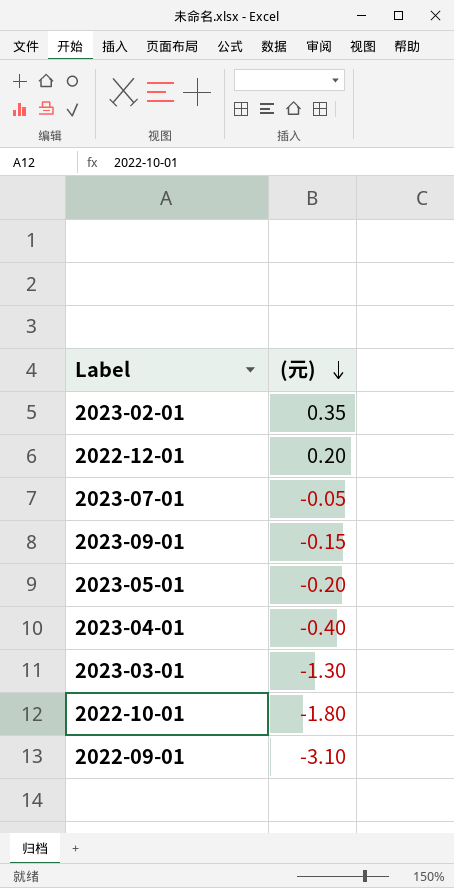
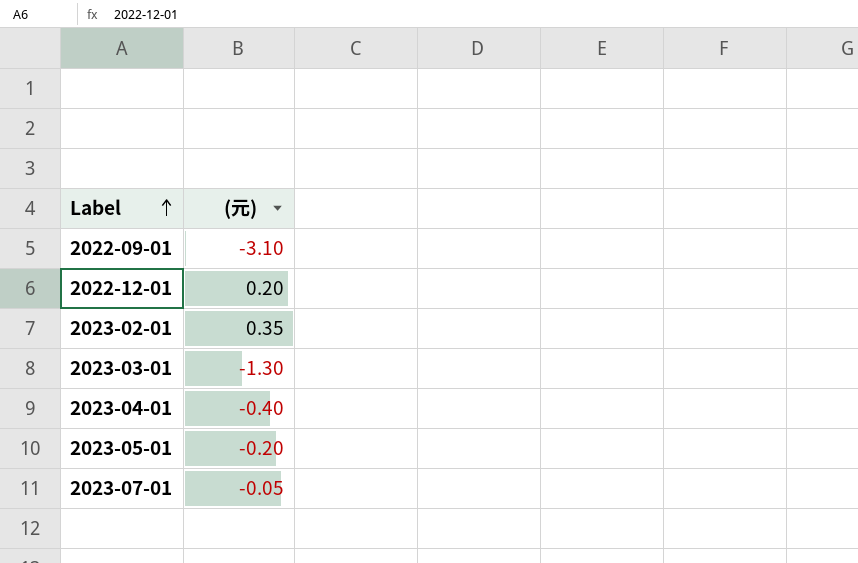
row order: (元) descending -> Label ascending
row 2023-09-01: -0.15 -> none
row 2022-10-01: -1.80 -> none

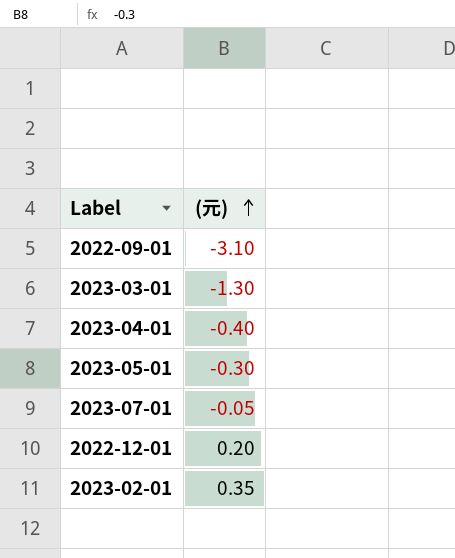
row order: Label ascending -> (元) ascending
2023-05-01 | (元): -0.20 -> -0.30

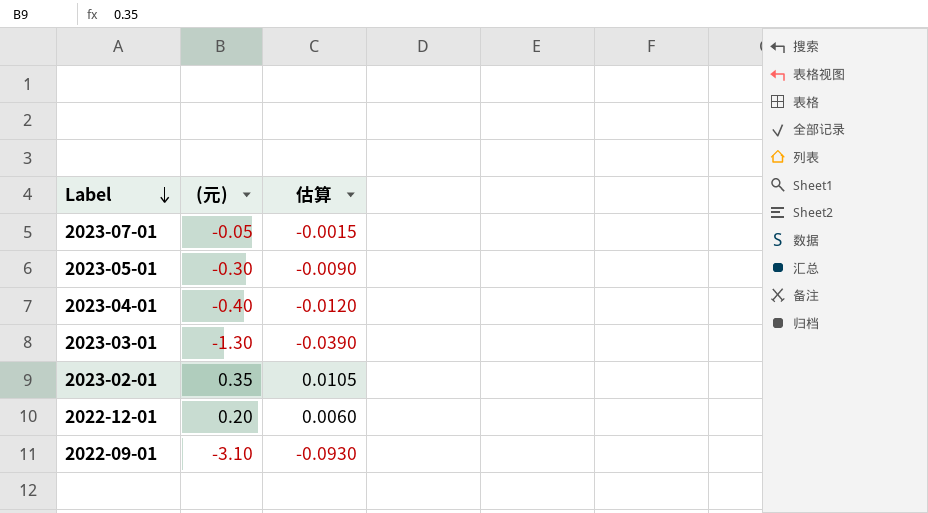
row order: (元) ascending -> Label descending
column 估算 | formula: none -> [(元)] * 0.03

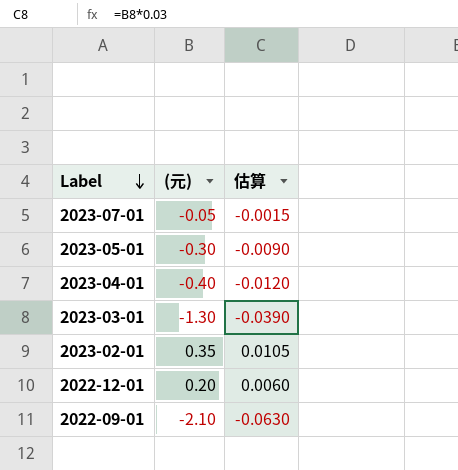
2022-09-01 | (元): -3.10 -> -2.10
2022-09-01 | 估算: -0.0930 -> -0.0630

